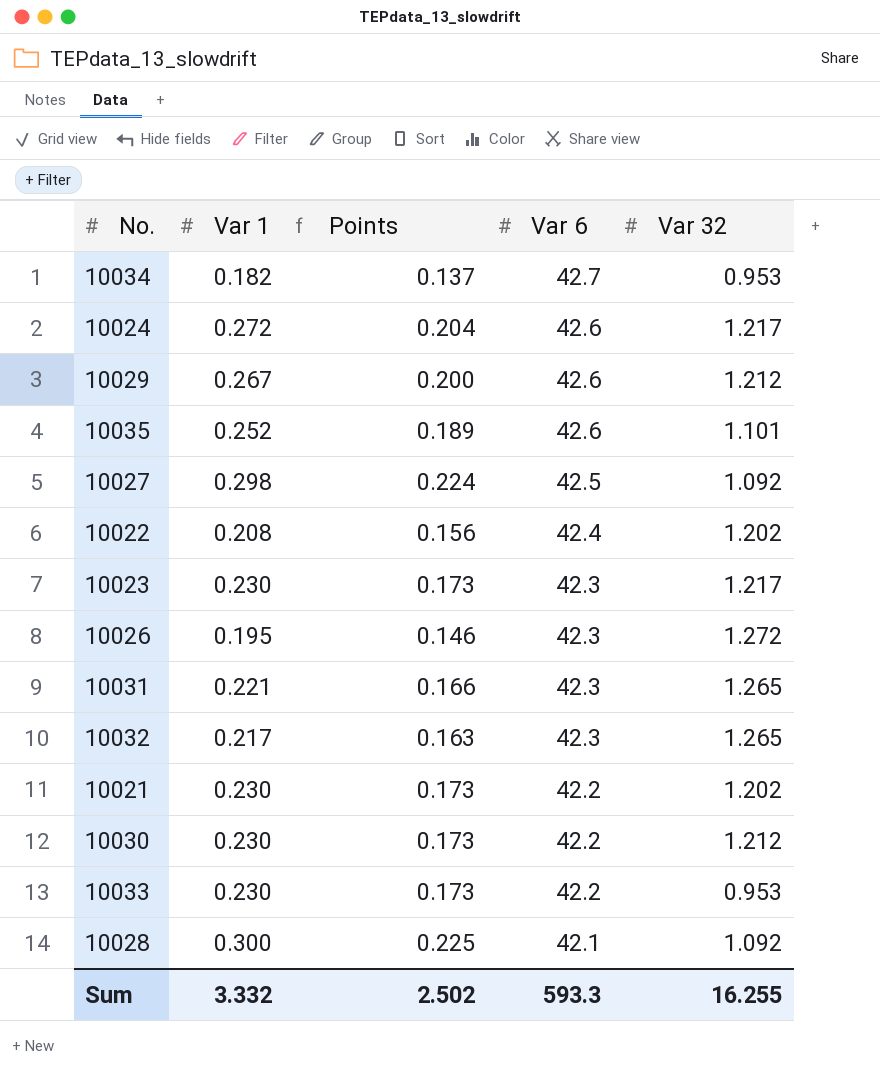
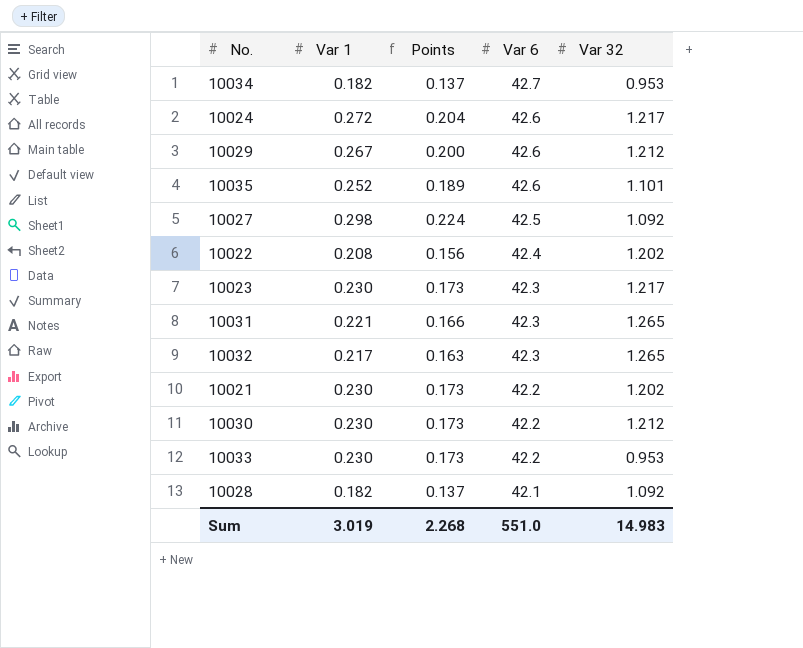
row 10026: 0.195 | 0.146 | 42.3 | 1.272 -> none
10028 | Var 1: 0.300 -> 0.182
10028 | Points: 0.225 -> 0.137
Sum | Var 1: 3.332 -> 3.019
Sum | Points: 2.502 -> 2.268
Sum | Var 6: 593.3 -> 551.0
Sum | Var 32: 16.255 -> 14.983

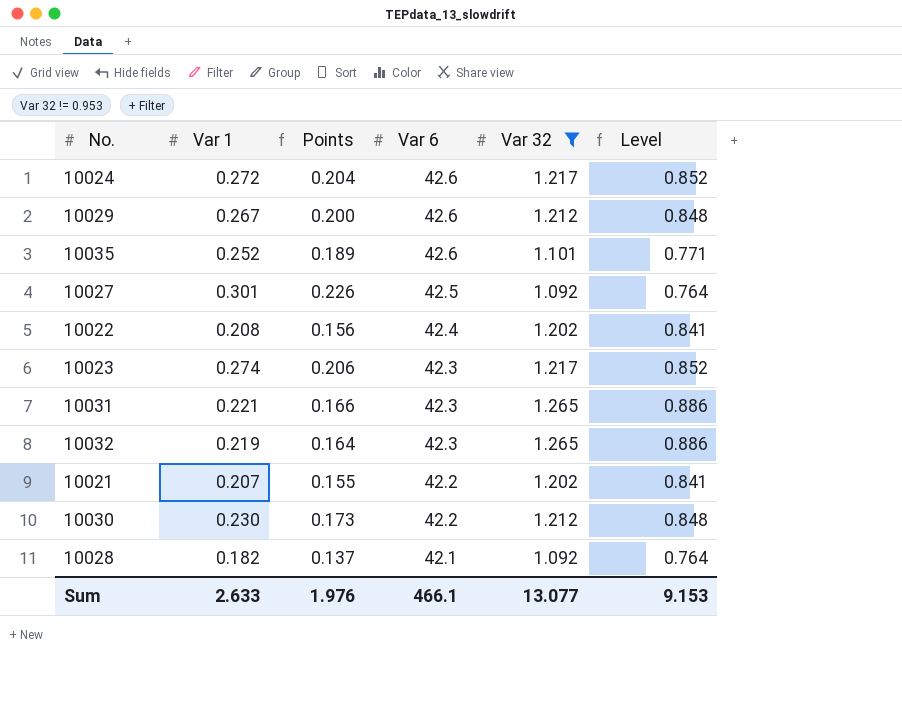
filter: none -> Var 32 != 0.953
column Level | formula: none -> [Var 32] * 0.7
10027 | Var 1: 0.298 -> 0.301
10027 | Points: 0.224 -> 0.226
10023 | Var 1: 0.230 -> 0.274
10023 | Points: 0.173 -> 0.206
10032 | Var 1: 0.217 -> 0.219
10032 | Points: 0.163 -> 0.164
10021 | Var 1: 0.230 -> 0.207
10021 | Points: 0.173 -> 0.155
Sum | Var 1: 3.019 -> 2.633
Sum | Points: 2.268 -> 1.976
Sum | Var 6: 551.0 -> 466.1
Sum | Var 32: 14.983 -> 13.077

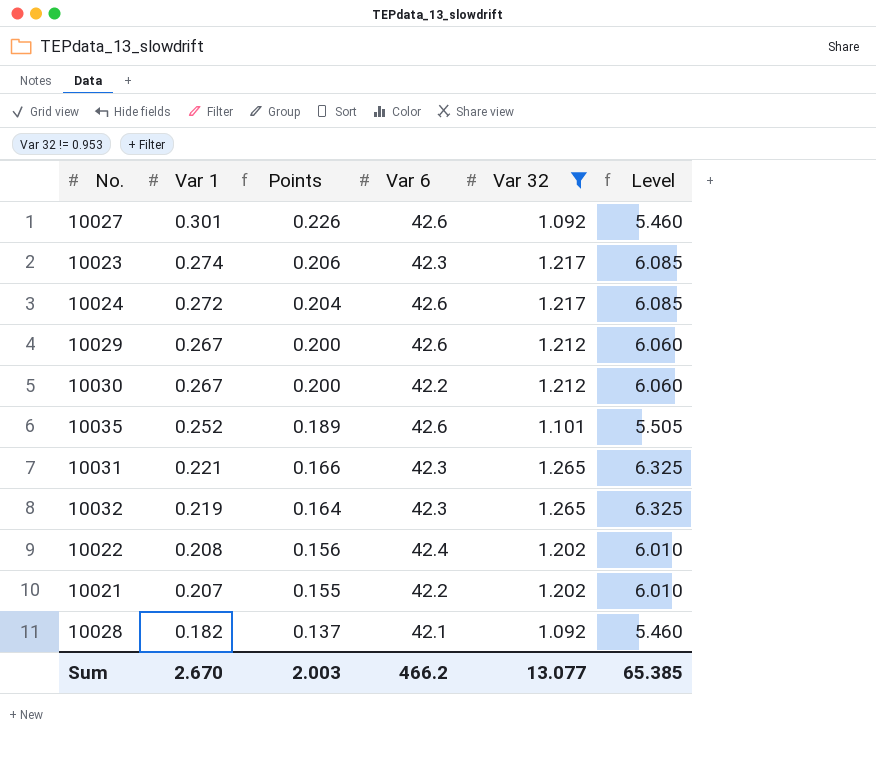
row order: Var 6 descending -> Var 1 descending
column Level | formula: [Var 32] * 0.7 -> [Var 32] * 5
10027 | Var 6: 42.5 -> 42.6
10030 | Var 1: 0.230 -> 0.267
10030 | Points: 0.173 -> 0.200
Sum | Var 1: 2.633 -> 2.670
Sum | Points: 1.976 -> 2.003
Sum | Var 6: 466.1 -> 466.2
Sum | Level: 9.153 -> 65.385

